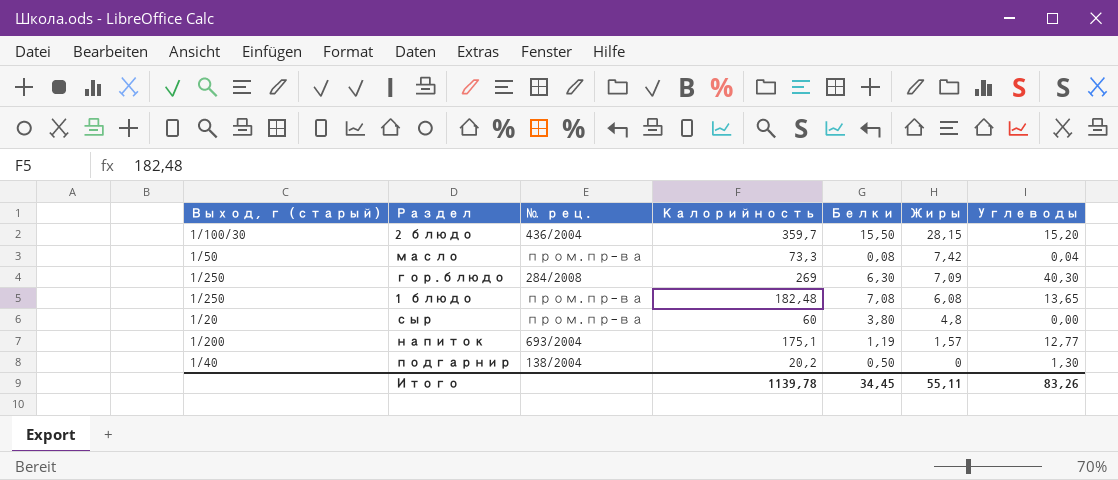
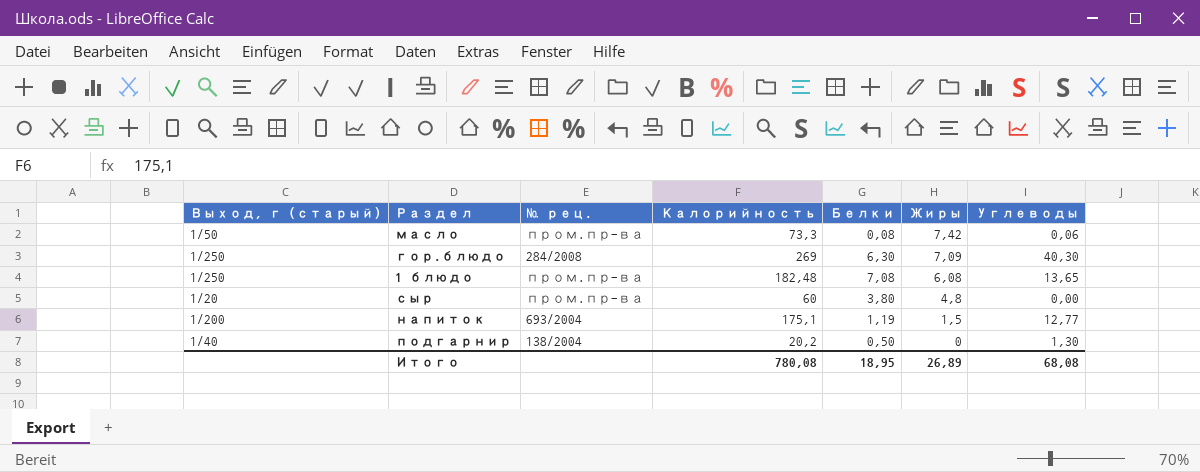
row 2 блюдо: 1/100/30 | 436/2004 | 359,7 | 15,50 | 28,15 | 15,20 -> none
масло | Углеводы: 0,04 -> 0,06
напиток | Жиры: 1,57 -> 1,5
Итого | Калорийность: 1139,78 -> 780,08
Итого | Белки: 34,45 -> 18,95
Итого | Жиры: 55,11 -> 26,89
Итого | Углеводы: 83,26 -> 68,08

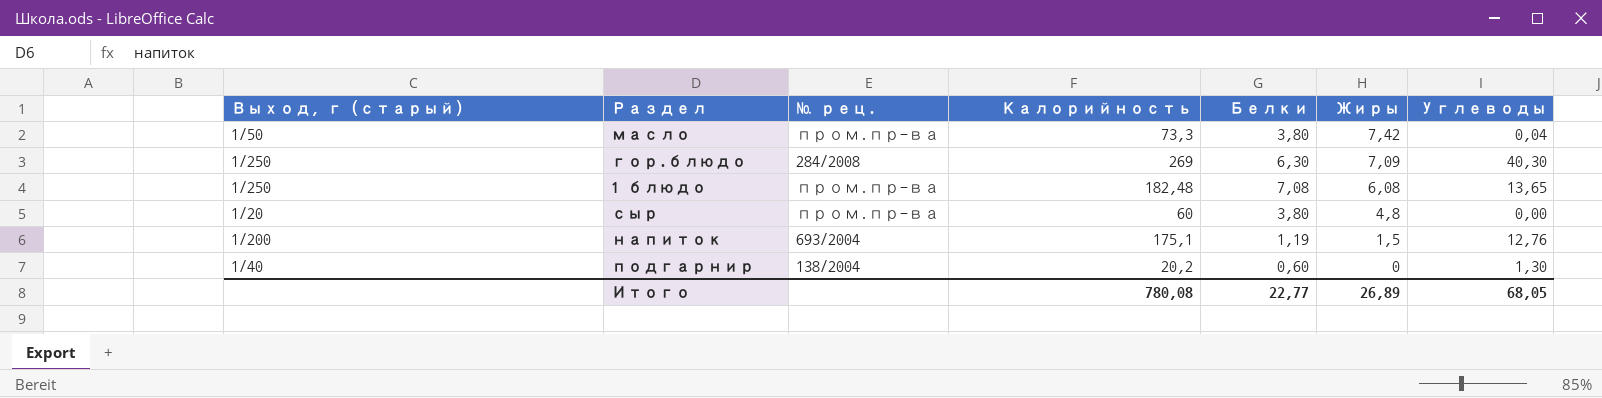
масло | Белки: 0,08 -> 3,80
масло | Углеводы: 0,06 -> 0,04
напиток | Углеводы: 12,77 -> 12,76
подгарнир | Белки: 0,50 -> 0,60
Итого | Белки: 18,95 -> 22,77
Итого | Углеводы: 68,08 -> 68,05

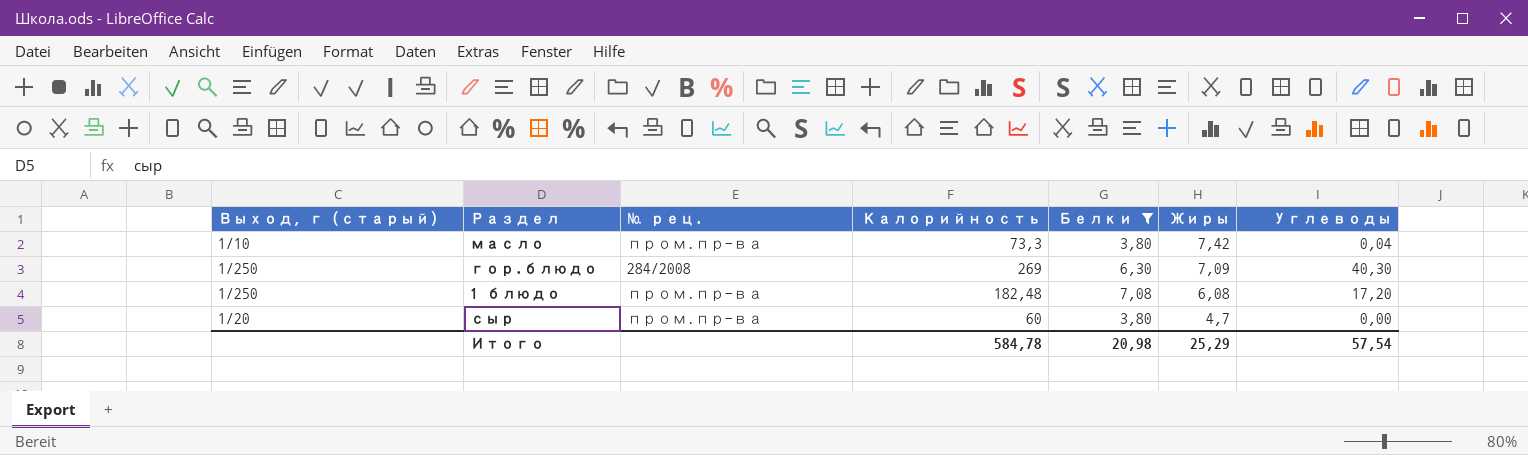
filter: none -> Белки >= 3,80
масло | Выход, г (старый): 1/50 -> 1/10
1 блюдо | Углеводы: 13,65 -> 17,20
сыр | Жиры: 4,8 -> 4,7
Итого | Калорийность: 780,08 -> 584,78
Итого | Белки: 22,77 -> 20,98
Итого | Жиры: 26,89 -> 25,29
Итого | Углеводы: 68,05 -> 57,54

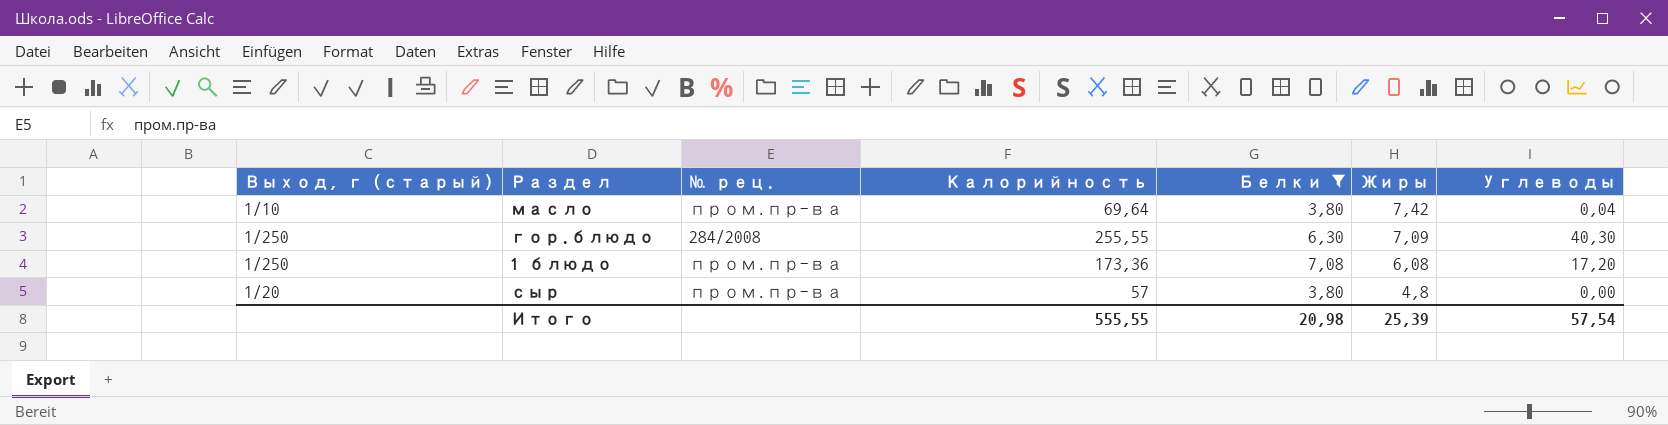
масло | Калорийность: 73,3 -> 69,64
гор.блюдо | Калорийность: 269 -> 255,55
1 блюдо | Калорийность: 182,48 -> 173,36
сыр | Калорийность: 60 -> 57
сыр | Жиры: 4,7 -> 4,8
Итого | Калорийность: 584,78 -> 555,55
Итого | Жиры: 25,29 -> 25,39

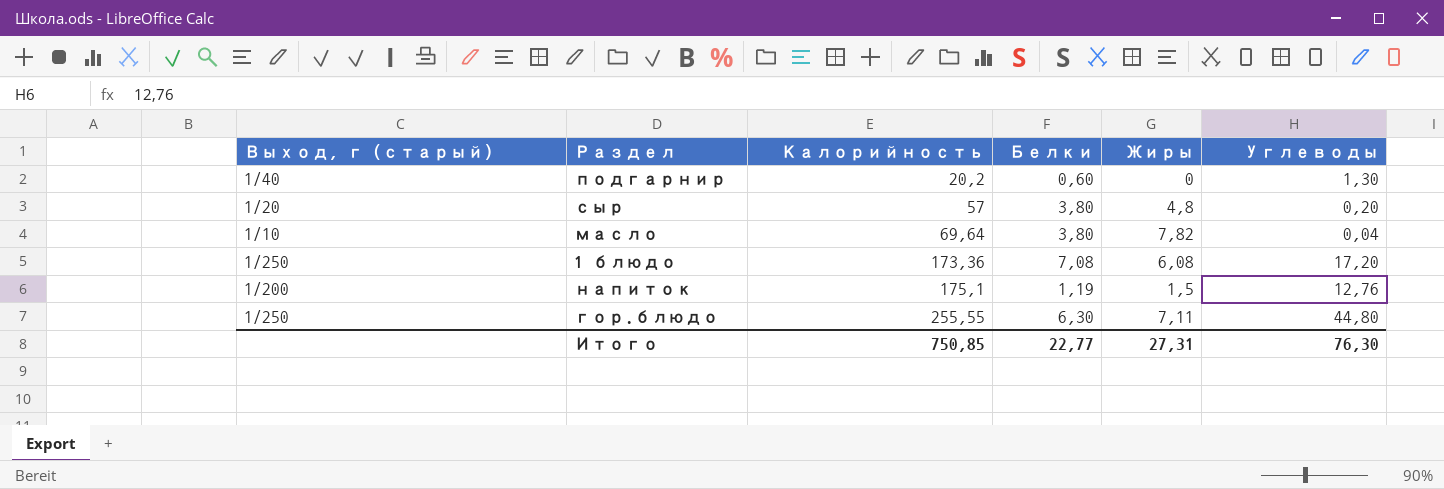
filter: Белки >= 3,80 -> none
row order: Жиры descending -> Калорийность ascending
column № рец. | position: 3 -> none
сыр | Углеводы: 0,00 -> 0,20
масло | Жиры: 7,42 -> 7,82
гор.блюдо | Жиры: 7,09 -> 7,11
гор.блюдо | Углеводы: 40,30 -> 44,80
Итого | Калорийность: 555,55 -> 750,85
Итого | Белки: 20,98 -> 22,77
Итого | Жиры: 25,39 -> 27,31
Итого | Углеводы: 57,54 -> 76,30

